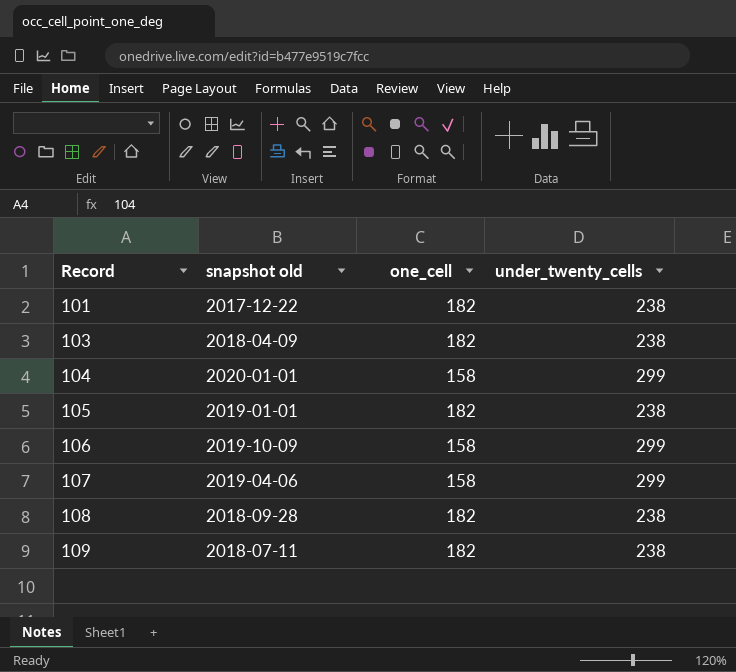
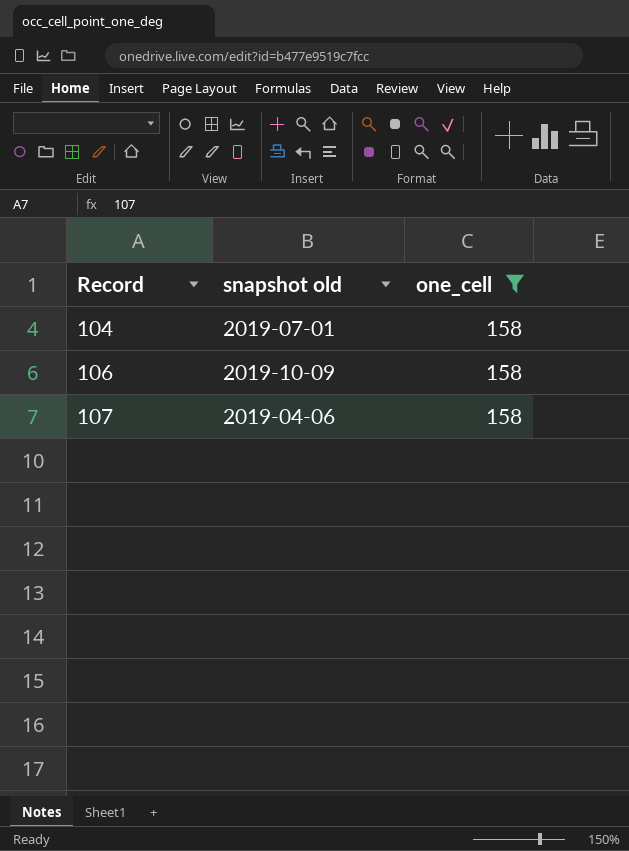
filter: none -> one_cell = 158
column under_twenty_cells | position: 4 -> none
104 | snapshot old: 2020-01-01 -> 2019-07-01

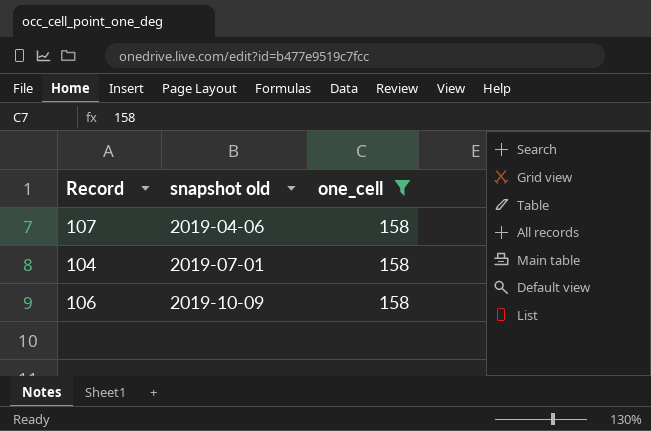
row order: Record ascending -> snapshot old ascending

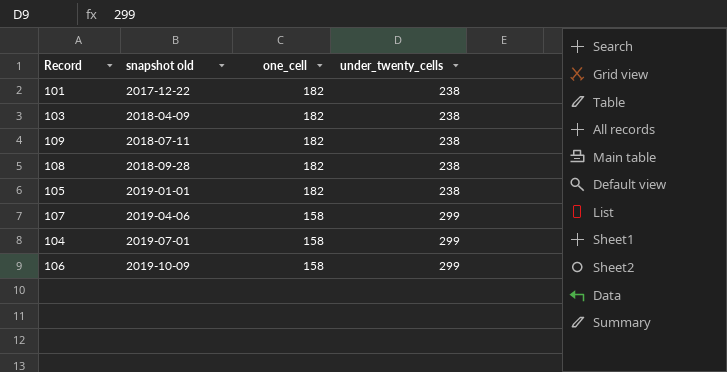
filter: one_cell = 158 -> none
column under_twenty_cells | position: none -> 4

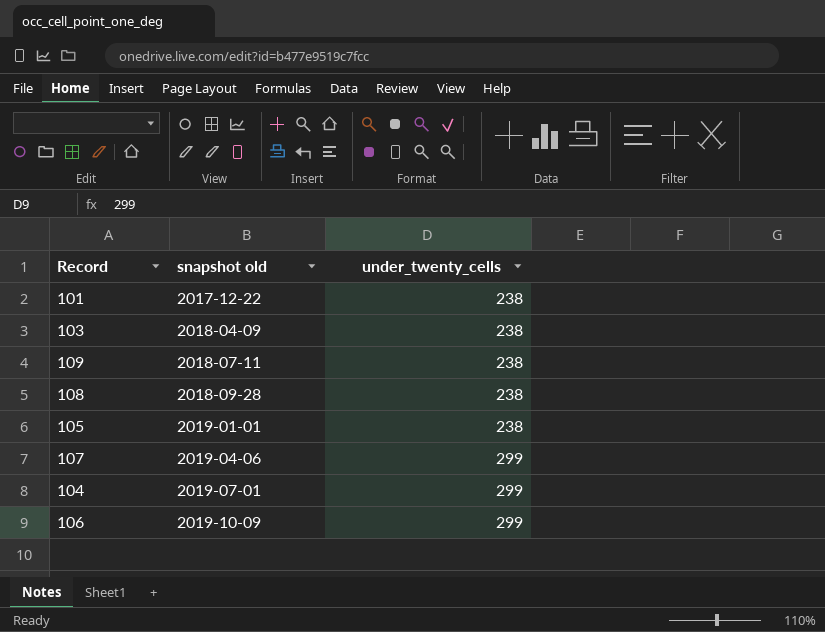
column one_cell | position: 3 -> none

